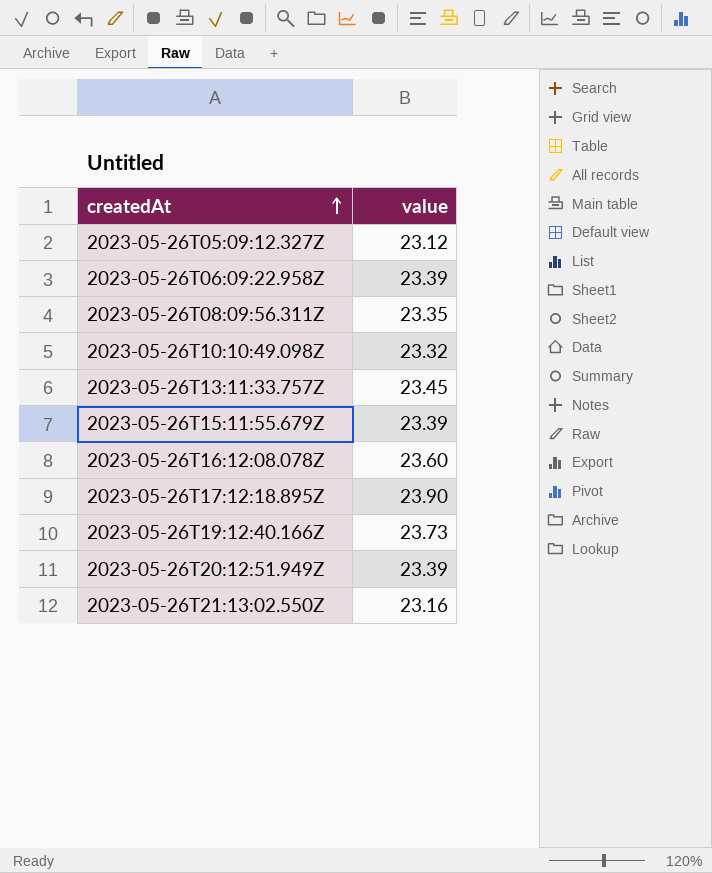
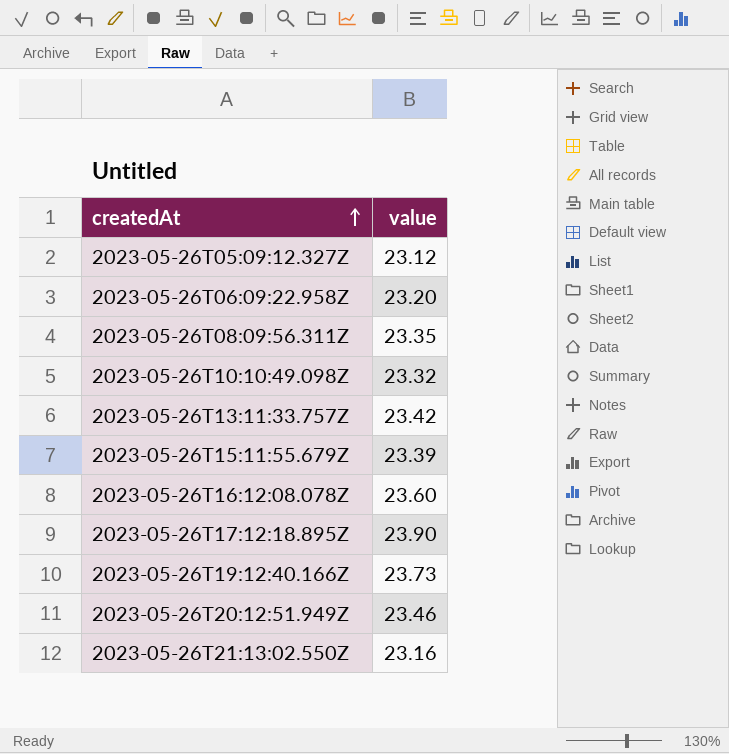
2023-05-26T06:09:22.958Z | value: 23.39 -> 23.20
2023-05-26T13:11:33.757Z | value: 23.45 -> 23.42
2023-05-26T20:12:51.949Z | value: 23.39 -> 23.46

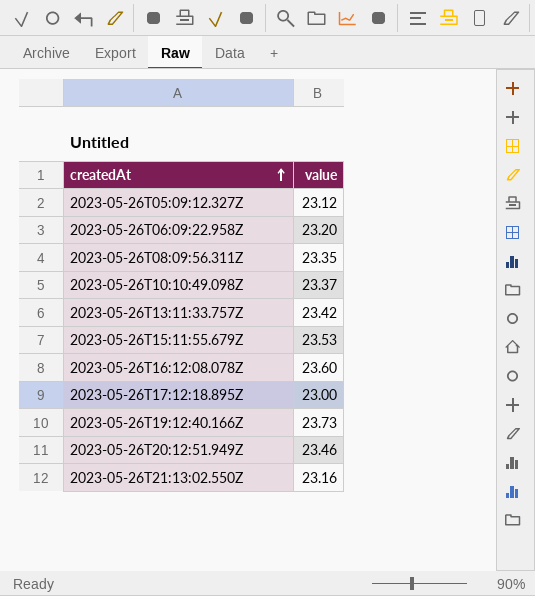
2023-05-26T10:10:49.098Z | value: 23.32 -> 23.37
2023-05-26T15:11:55.679Z | value: 23.39 -> 23.53
2023-05-26T17:12:18.895Z | value: 23.90 -> 23.00

